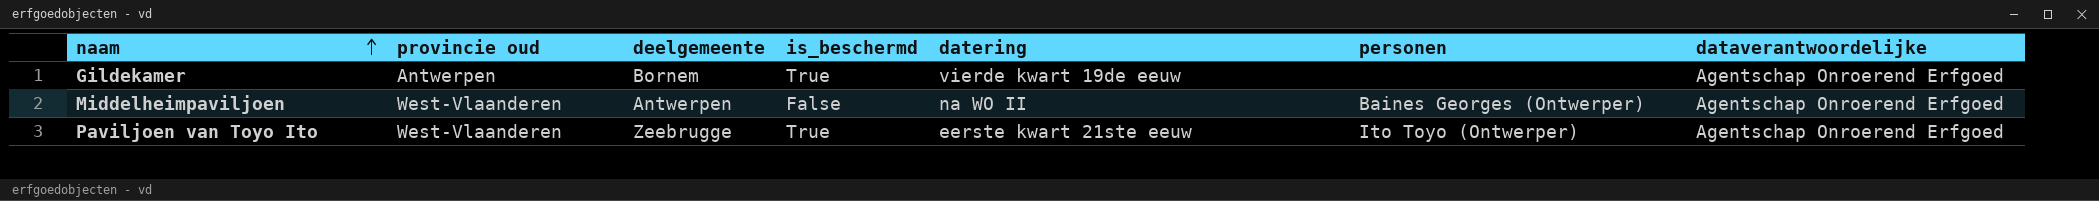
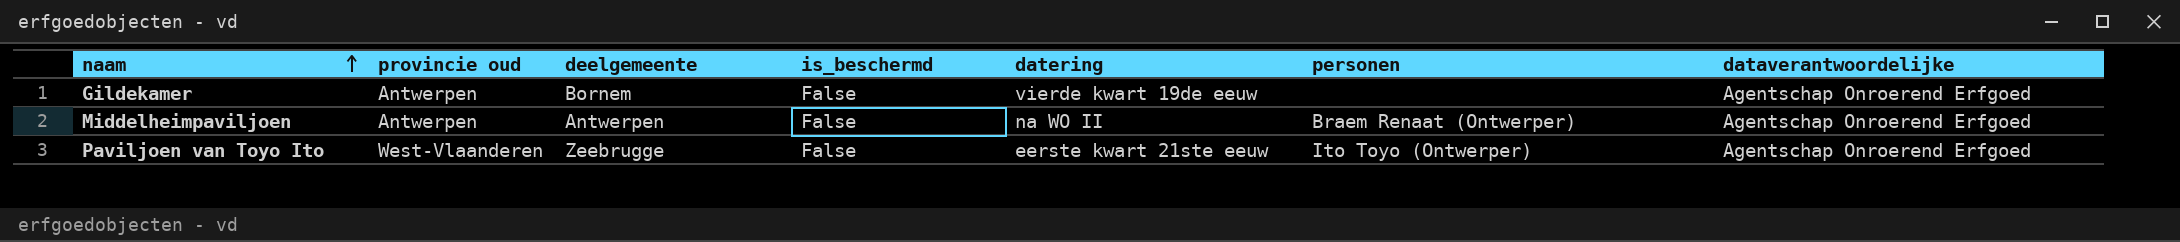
Gildekamer | is_beschermd: True -> False
Middelheimpaviljoen | provincie oud: West-Vlaanderen -> Antwerpen
Middelheimpaviljoen | personen: Baines Georges (Ontwerper) -> Braem Renaat (Ontwerper)
Paviljoen van Toyo Ito | is_beschermd: True -> False

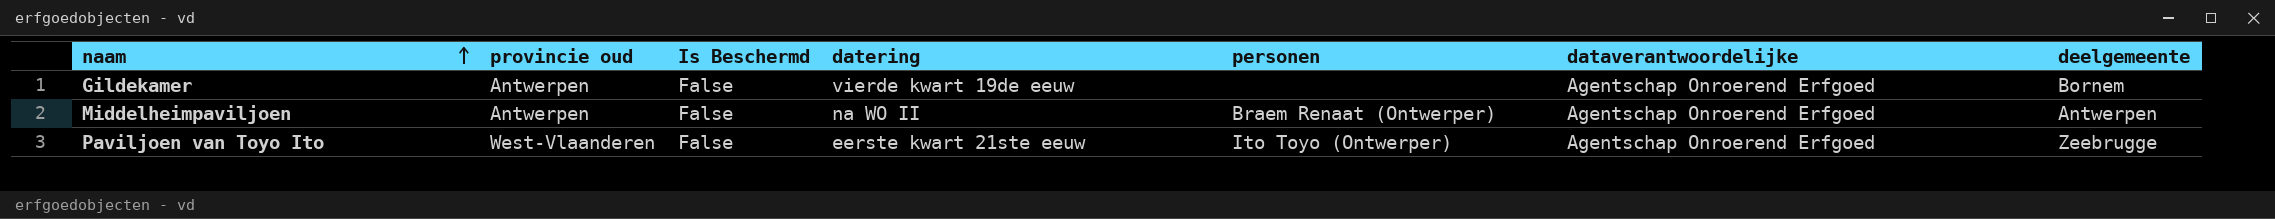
column name: is_beschermd -> Is Beschermd
column deelgemeente | position: 3 -> 7

